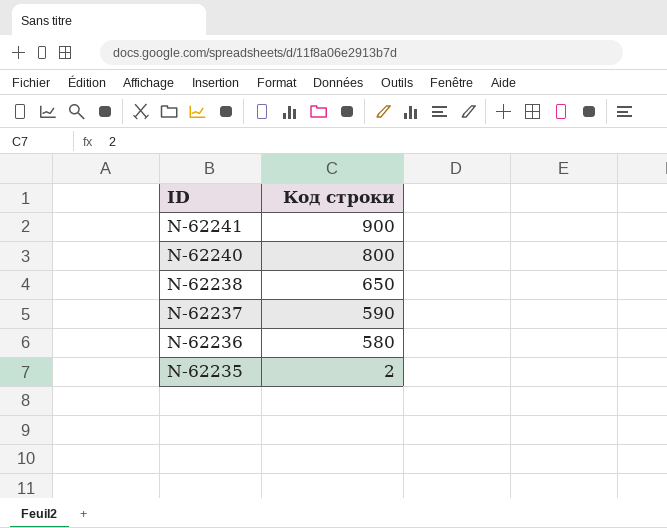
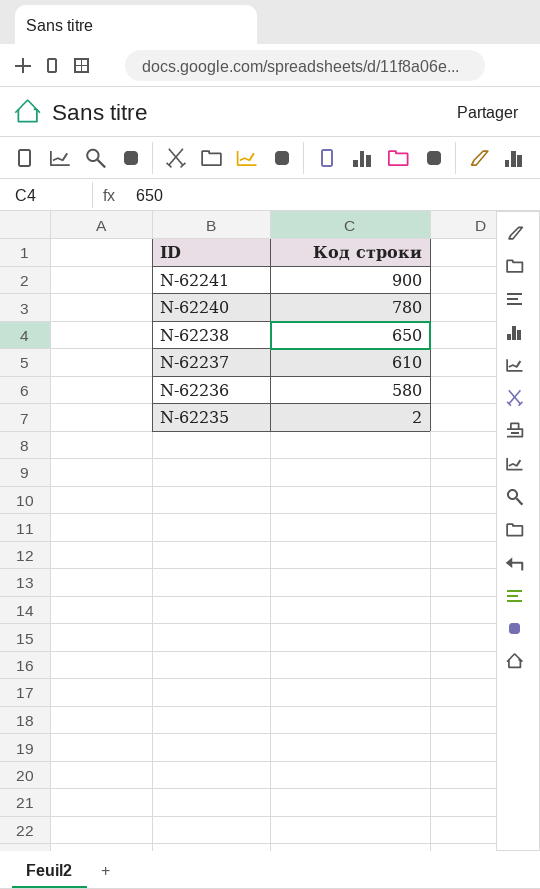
N-62240 | Код строки: 800 -> 780
N-62237 | Код строки: 590 -> 610

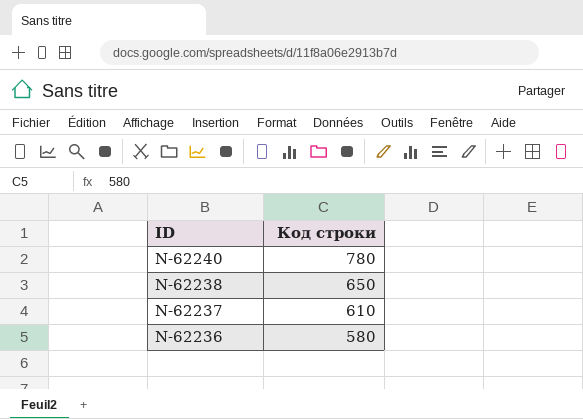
row N-62241: 900 -> none
row N-62235: 2 -> none

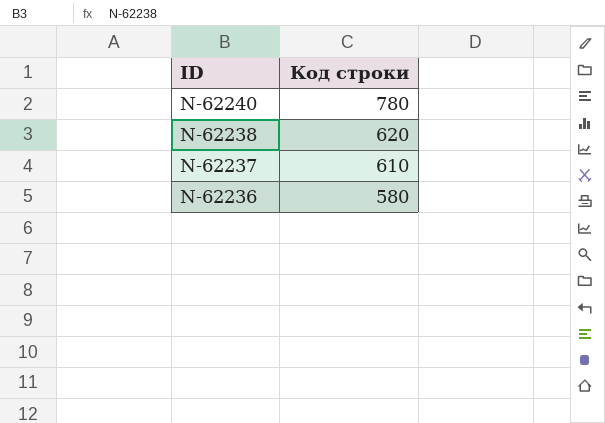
N-62238 | Код строки: 650 -> 620

